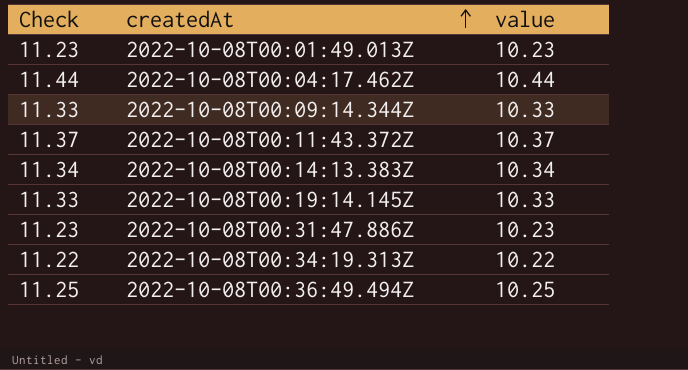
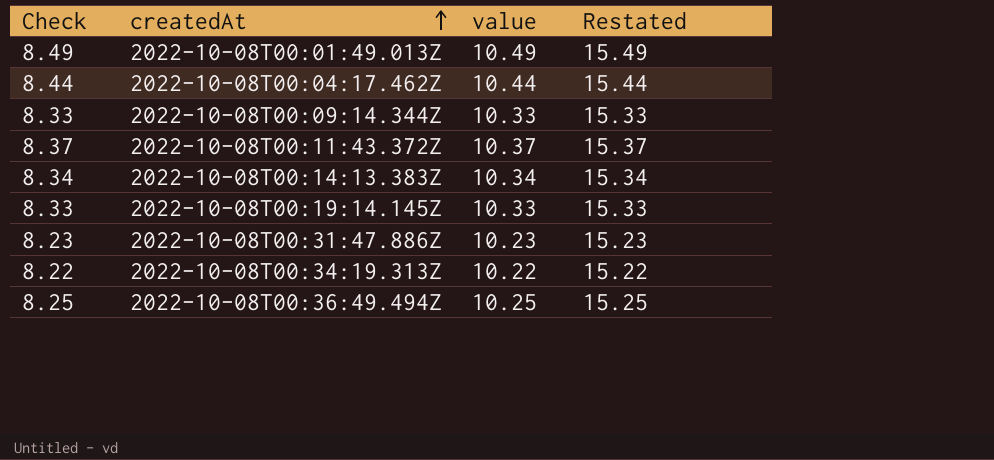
column Check | formula: [value] + 1 -> [value] - 2
column Restated | formula: none -> [value] + 5
2022-10-08T00:01:49.013Z | value: 10.23 -> 10.49

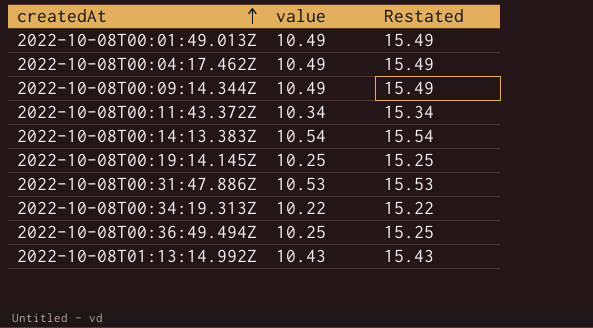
column Check | formula: [value] - 2 -> none
2022-10-08T00:04:17.462Z | value: 10.44 -> 10.49
2022-10-08T00:04:17.462Z | Restated: 15.44 -> 15.49
2022-10-08T00:09:14.344Z | value: 10.33 -> 10.49
2022-10-08T00:09:14.344Z | Restated: 15.33 -> 15.49
2022-10-08T00:11:43.372Z | value: 10.37 -> 10.34
2022-10-08T00:11:43.372Z | Restated: 15.37 -> 15.34
2022-10-08T00:14:13.383Z | value: 10.34 -> 10.54
2022-10-08T00:14:13.383Z | Restated: 15.34 -> 15.54
2022-10-08T00:19:14.145Z | value: 10.33 -> 10.25
2022-10-08T00:19:14.145Z | Restated: 15.33 -> 15.25
2022-10-08T00:31:47.886Z | value: 10.23 -> 10.53
2022-10-08T00:31:47.886Z | Restated: 15.23 -> 15.53
row 2022-10-08T01:13:14.992Z: none -> 10.43 | 15.43

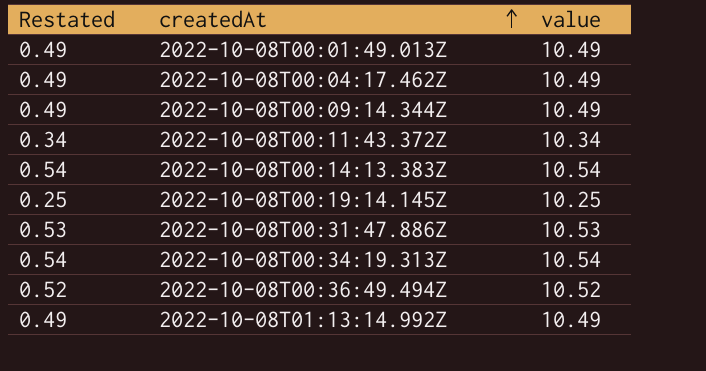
column Restated | formula: [value] + 5 -> [value] - 10
column Restated | position: 3 -> 1
2022-10-08T00:34:19.313Z | value: 10.22 -> 10.54
2022-10-08T00:36:49.494Z | value: 10.25 -> 10.52
2022-10-08T01:13:14.992Z | value: 10.43 -> 10.49

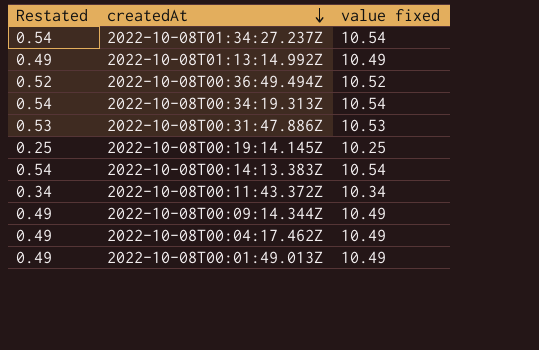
row order: createdAt ascending -> createdAt descending
column name: value -> value fixed
row 2022-10-08T01:34:27.237Z: none -> 0.54 | 10.54

